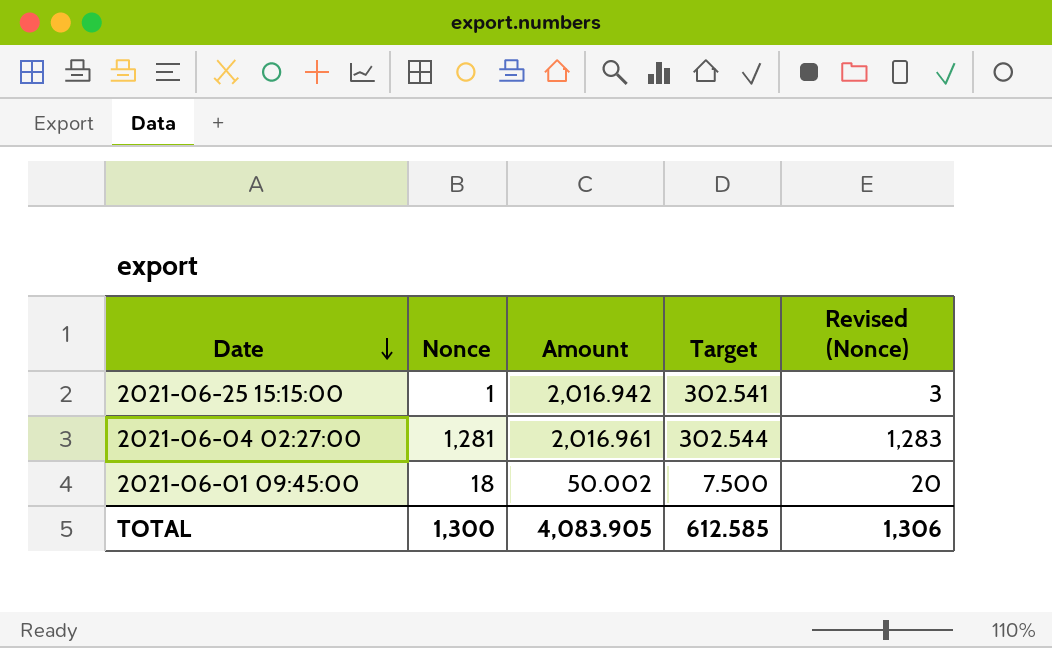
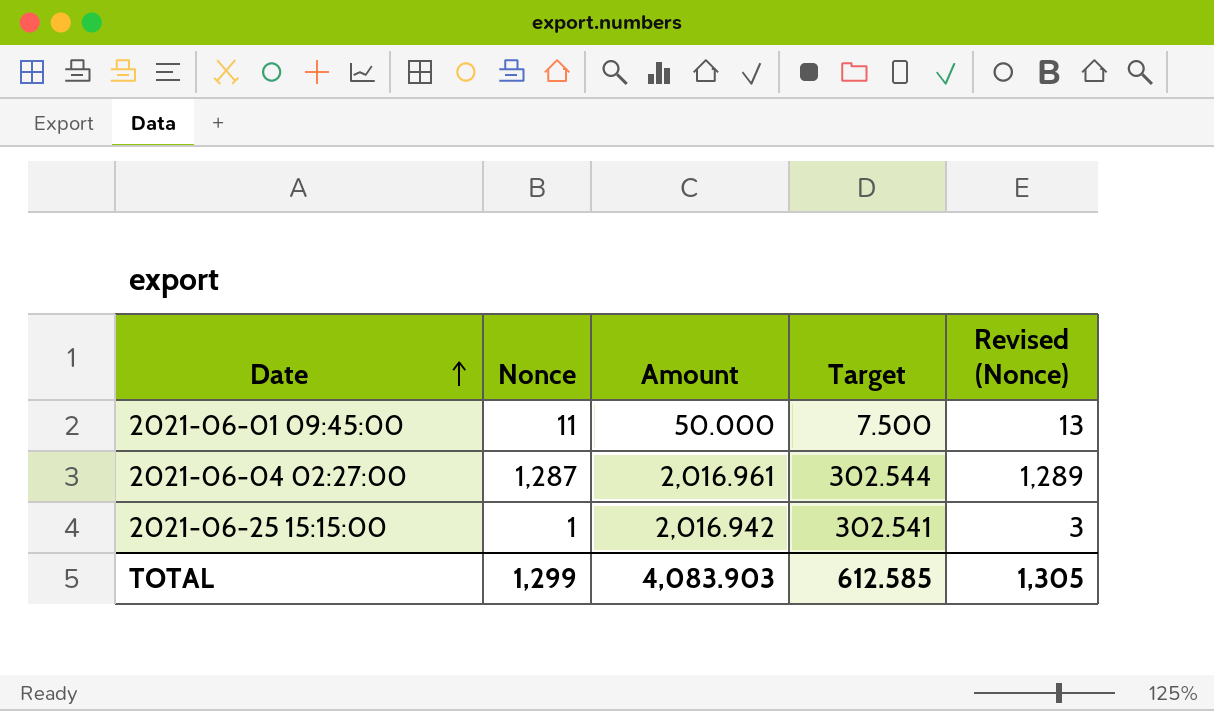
row order: Date descending -> Date ascending
2021-06-01 09:45:00 | Nonce: 18 -> 11
2021-06-01 09:45:00 | Amount: 50.002 -> 50.000
2021-06-01 09:45:00 | Revised (Nonce): 20 -> 13
2021-06-04 02:27:00 | Nonce: 1,281 -> 1,287
2021-06-04 02:27:00 | Revised (Nonce): 1,283 -> 1,289
TOTAL | Nonce: 1,300 -> 1,299
TOTAL | Amount: 4,083.905 -> 4,083.903
TOTAL | Revised (Nonce): 1,306 -> 1,305

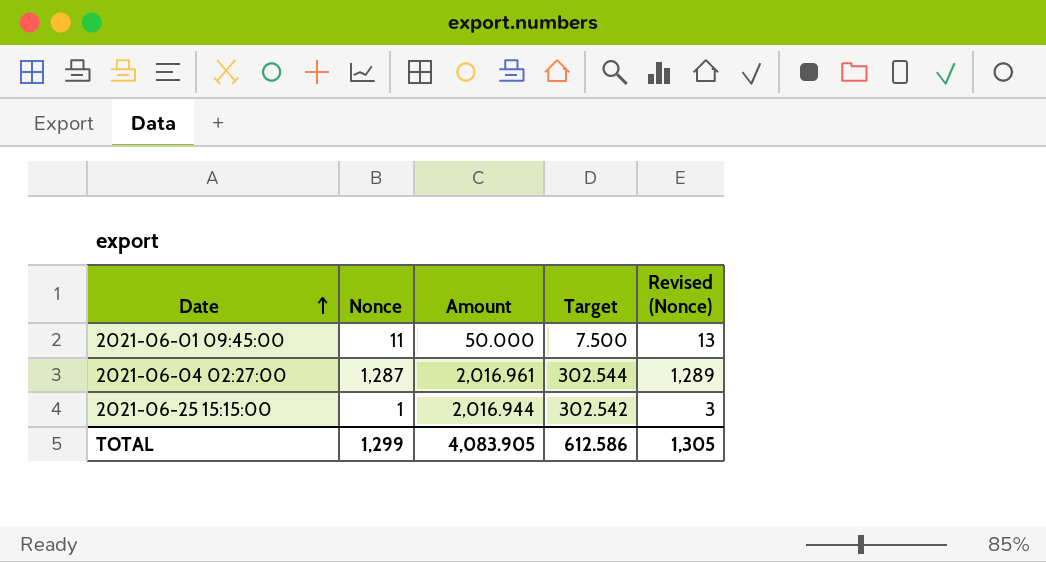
2021-06-25 15:15:00 | Amount: 2,016.942 -> 2,016.944
2021-06-25 15:15:00 | Target: 302.541 -> 302.542
TOTAL | Amount: 4,083.903 -> 4,083.905
TOTAL | Target: 612.585 -> 612.586

